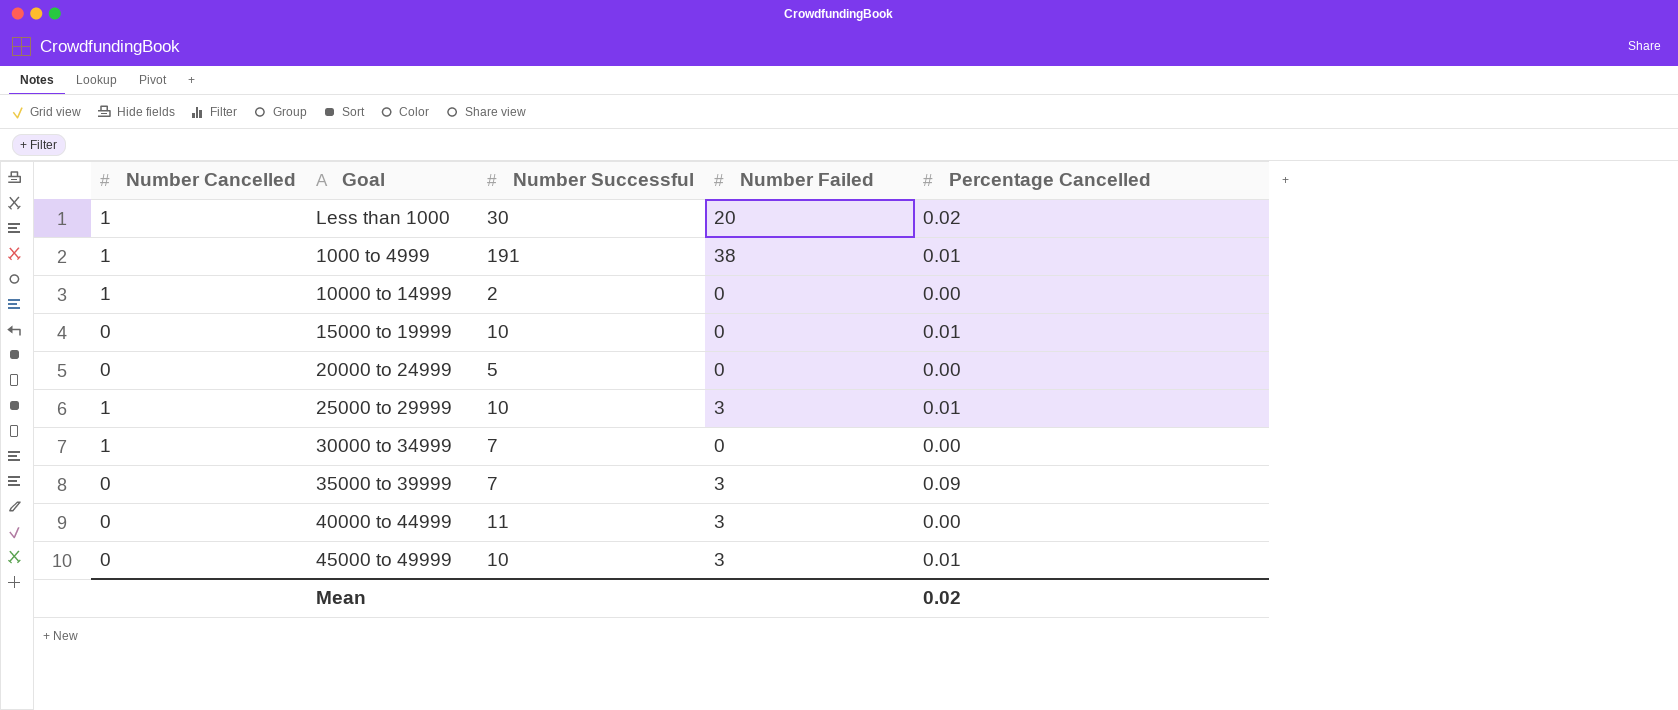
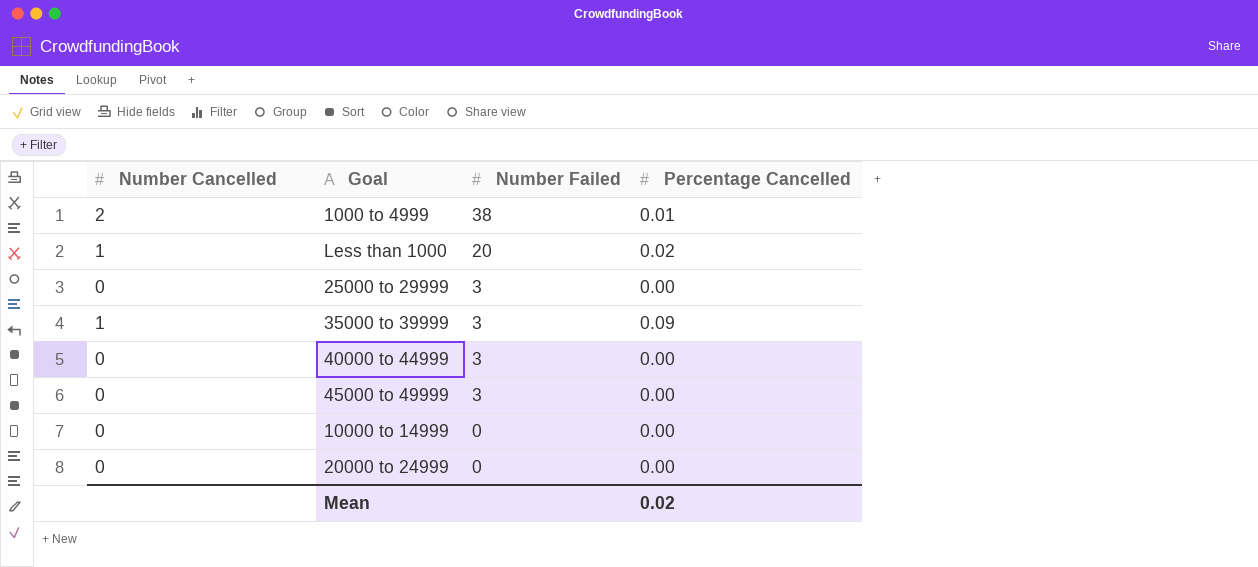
row order: none -> Number Failed descending
column Number Successful | position: 3 -> none
row 15000 to 19999: 0 | 10 | 0 | 0.01 -> none
row 30000 to 34999: 1 | 7 | 0 | 0.00 -> none
1000 to 4999 | Number Cancelled: 1 -> 2
25000 to 29999 | Number Cancelled: 1 -> 0
25000 to 29999 | Percentage Cancelled: 0.01 -> 0.00
35000 to 39999 | Number Cancelled: 0 -> 1
45000 to 49999 | Percentage Cancelled: 0.01 -> 0.00
10000 to 14999 | Number Cancelled: 1 -> 0

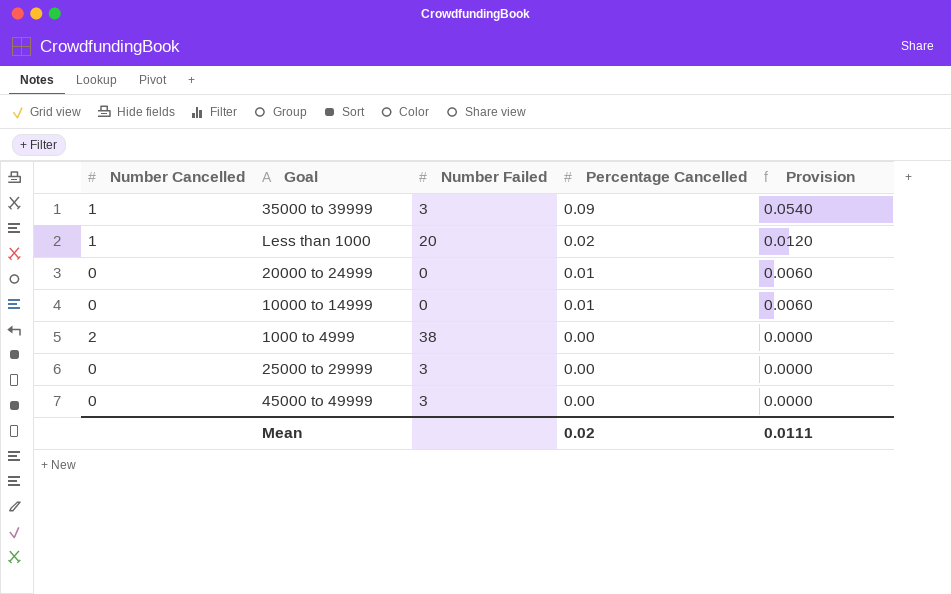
row order: Number Failed descending -> Percentage Cancelled descending
column Provision | formula: none -> [Percentage Cancelled] * 0.6
row 40000 to 44999: 0 | 3 | 0.00 -> none
20000 to 24999 | Percentage Cancelled: 0.00 -> 0.01
10000 to 14999 | Percentage Cancelled: 0.00 -> 0.01
1000 to 4999 | Percentage Cancelled: 0.01 -> 0.00

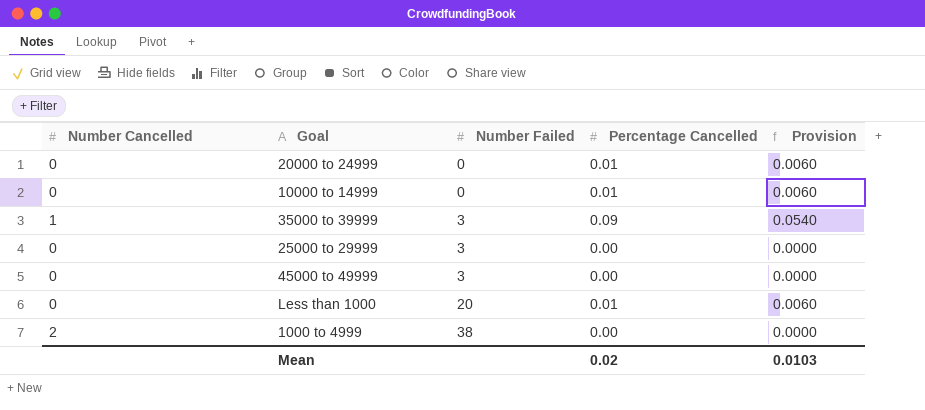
row order: Percentage Cancelled descending -> Number Failed ascending
Less than 1000 | Number Cancelled: 1 -> 0
Less than 1000 | Percentage Cancelled: 0.02 -> 0.01
Less than 1000 | Provision: 0.0120 -> 0.0060
Mean | Provision: 0.0111 -> 0.0103

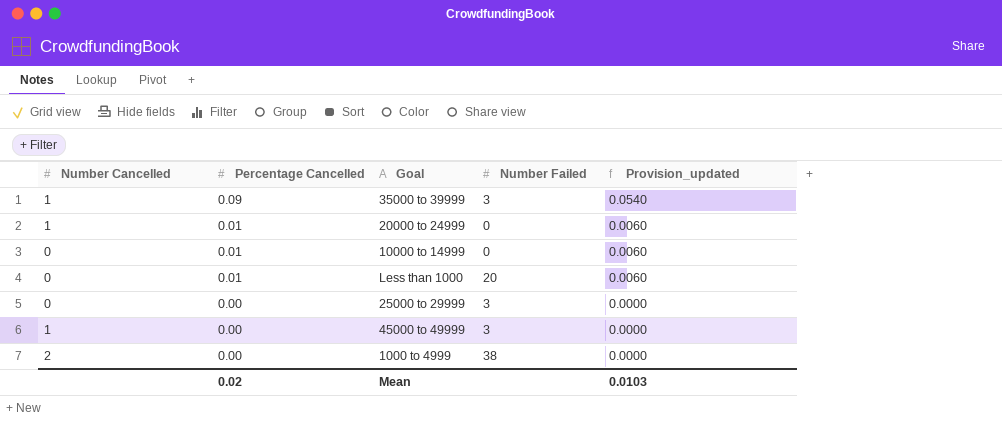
row order: Number Failed ascending -> Percentage Cancelled descending
column Percentage Cancelled | position: 4 -> 2
column name: Provision -> Provision_updated
20000 to 24999 | Number Cancelled: 0 -> 1
45000 to 49999 | Number Cancelled: 0 -> 1

